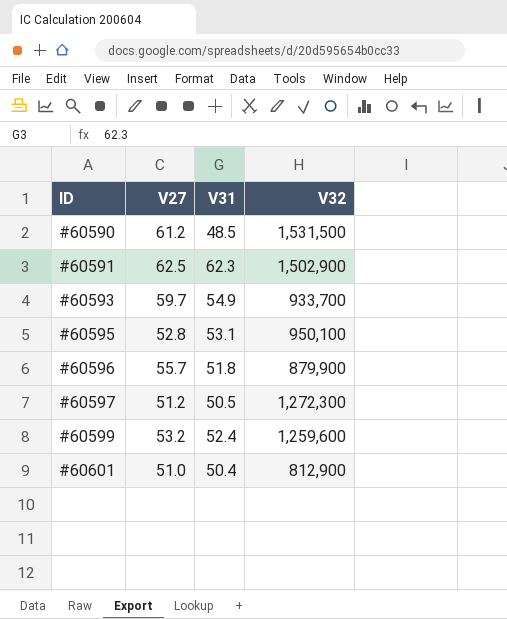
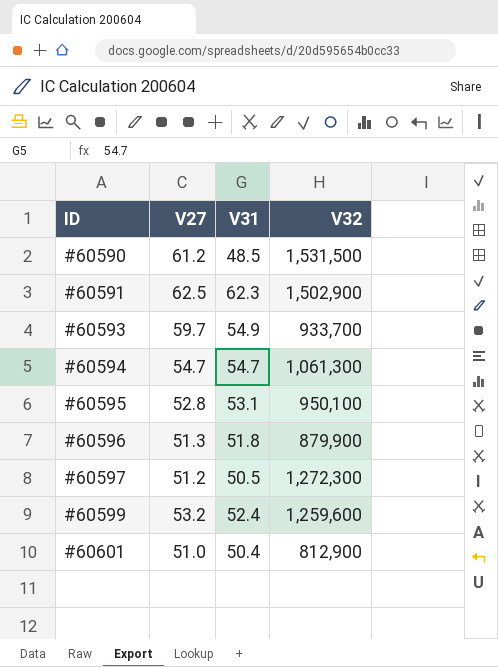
row #60594: none -> 54.7 | 54.7 | 1,061,300
#60596 | V27: 55.7 -> 51.3

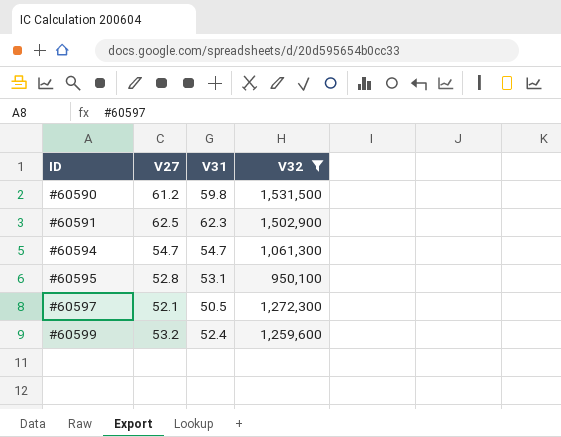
filter: none -> V32 >= 950,100
#60590 | V31: 48.5 -> 59.8
#60597 | V27: 51.2 -> 52.1

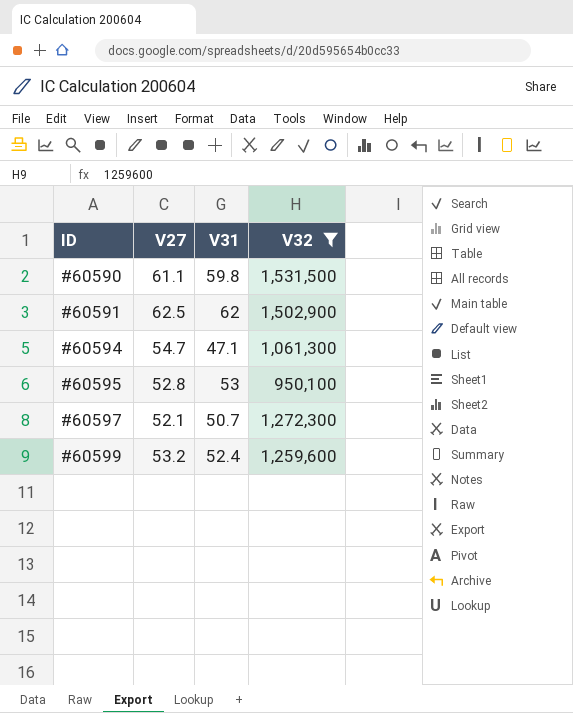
#60590 | V27: 61.2 -> 61.1
#60591 | V31: 62.3 -> 62
#60594 | V31: 54.7 -> 47.1
#60595 | V31: 53.1 -> 53
#60597 | V31: 50.5 -> 50.7

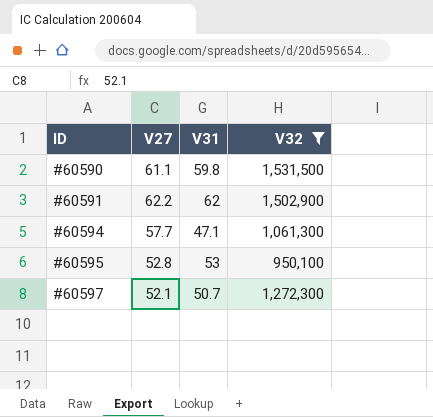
row #60599: 53.2 | 52.4 | 1,259,600 -> none
#60591 | V27: 62.5 -> 62.2
#60594 | V27: 54.7 -> 57.7

